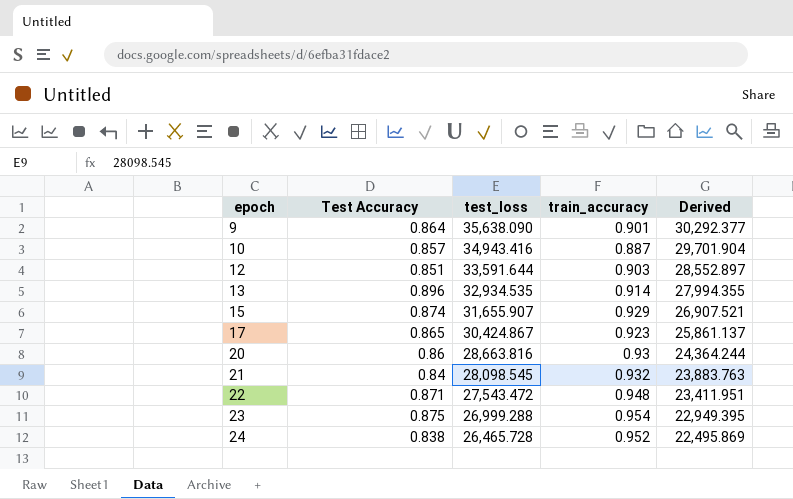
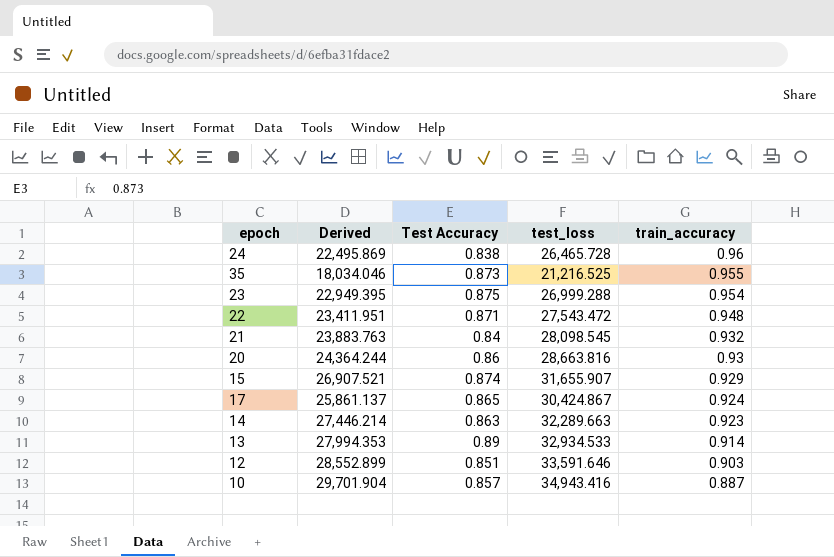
row order: epoch ascending -> train_accuracy descending
column Derived | position: 5 -> 2
row 9: 0.864 | 35,638.090 | 0.901 | 30,292.377 -> none
24 | train_accuracy: 0.952 -> 0.96
row 35: none -> 18,034.046 | 0.873 | 21,216.525 | 0.955
17 | train_accuracy: 0.923 -> 0.924
row 14: none -> 27,446.214 | 0.863 | 32,289.663 | 0.923
13 | Derived: 27,994.355 -> 27,994.353
13 | Test Accuracy: 0.896 -> 0.89
13 | test_loss: 32,934.535 -> 32,934.533
12 | Derived: 28,552.897 -> 28,552.899
12 | test_loss: 33,591.644 -> 33,591.646

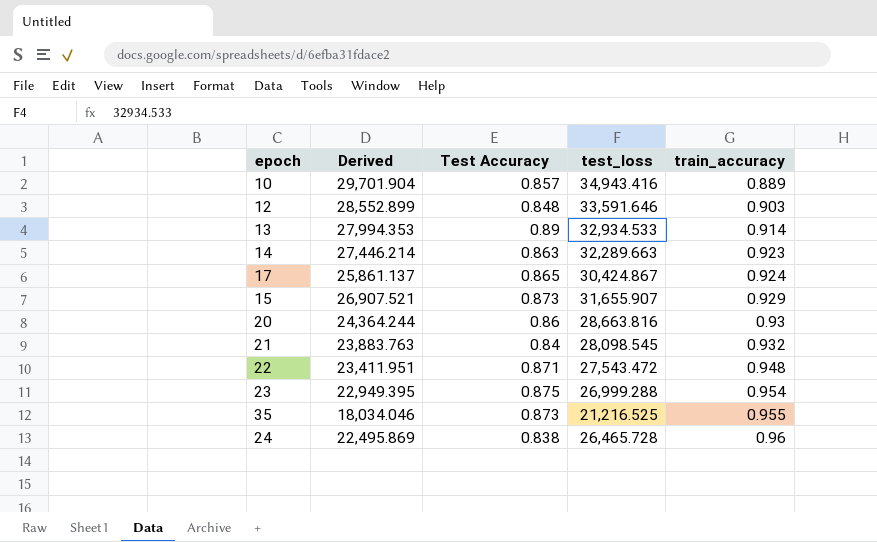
row order: train_accuracy descending -> train_accuracy ascending
10 | train_accuracy: 0.887 -> 0.889
12 | Test Accuracy: 0.851 -> 0.848
15 | Test Accuracy: 0.874 -> 0.873

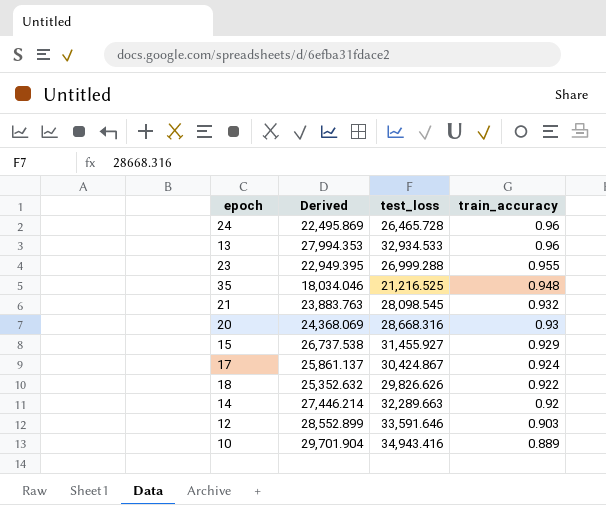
row order: train_accuracy ascending -> train_accuracy descending
column Test Accuracy | position: 3 -> none
row 22: 23,411.951 | 0.871 | 27,543.472 | 0.948 -> none
13 | train_accuracy: 0.914 -> 0.96
23 | train_accuracy: 0.954 -> 0.955
35 | train_accuracy: 0.955 -> 0.948
20 | Derived: 24,364.244 -> 24,368.069
20 | test_loss: 28,663.816 -> 28,668.316
15 | Derived: 26,907.521 -> 26,737.538
15 | test_loss: 31,655.907 -> 31,455.927
row 18: none -> 25,352.632 | 29,826.626 | 0.922
14 | train_accuracy: 0.923 -> 0.92

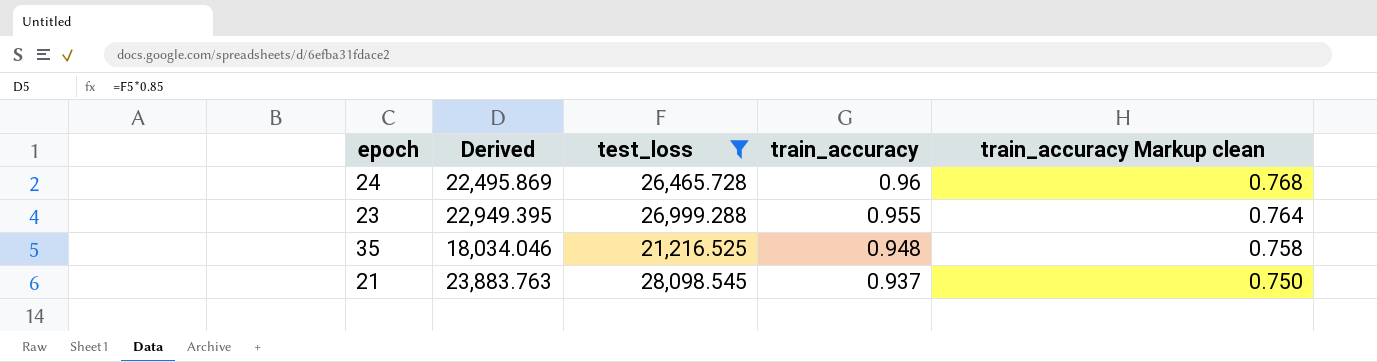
filter: none -> test_loss <= 28,098.545
column train_accuracy Markup clean | formula: none -> [train_accuracy] * 0.8
21 | train_accuracy: 0.932 -> 0.937

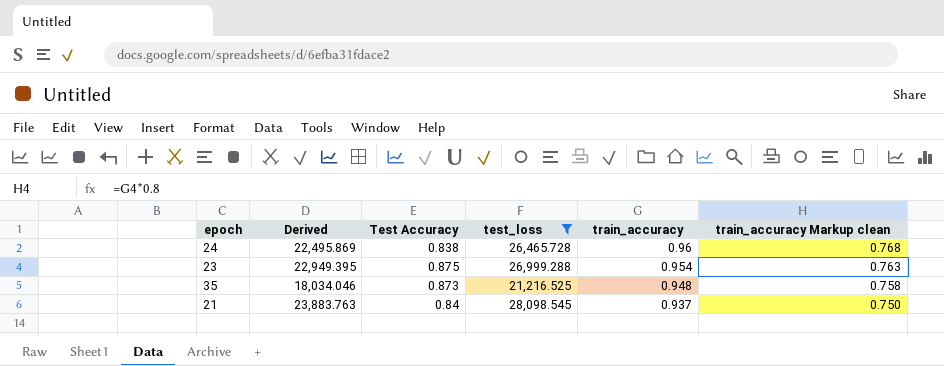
column Test Accuracy | position: none -> 3
23 | train_accuracy: 0.955 -> 0.954
23 | train_accuracy Markup clean: 0.764 -> 0.763

